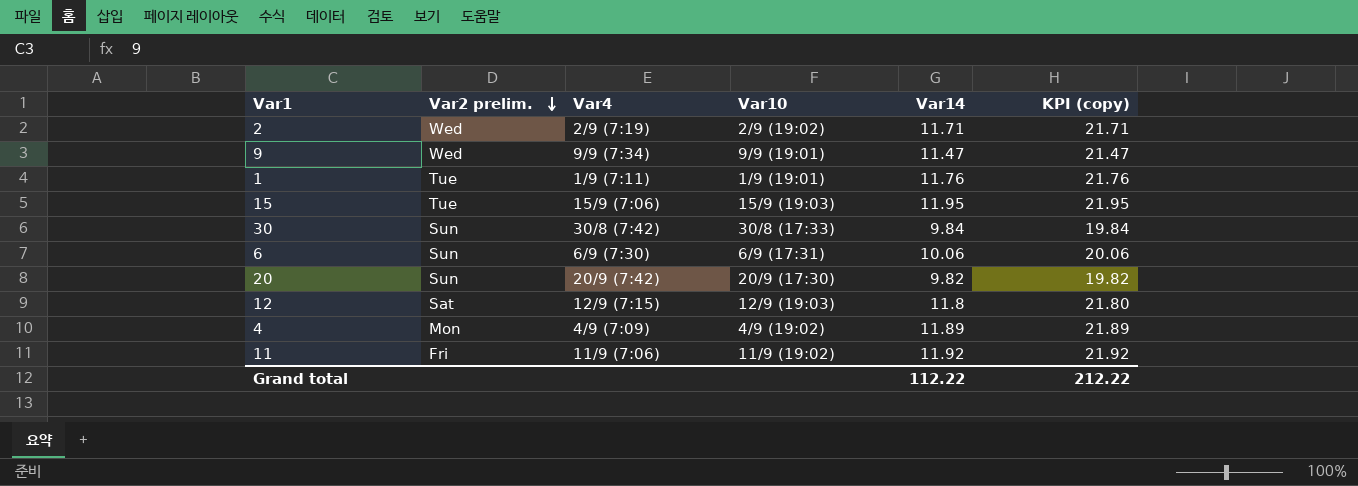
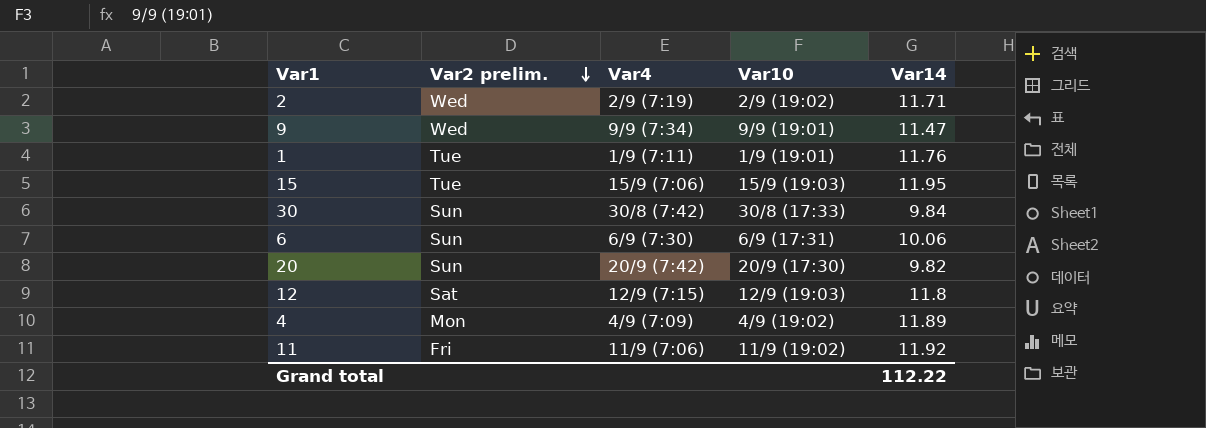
column KPI (copy) | formula: [Var14] + 10 -> none

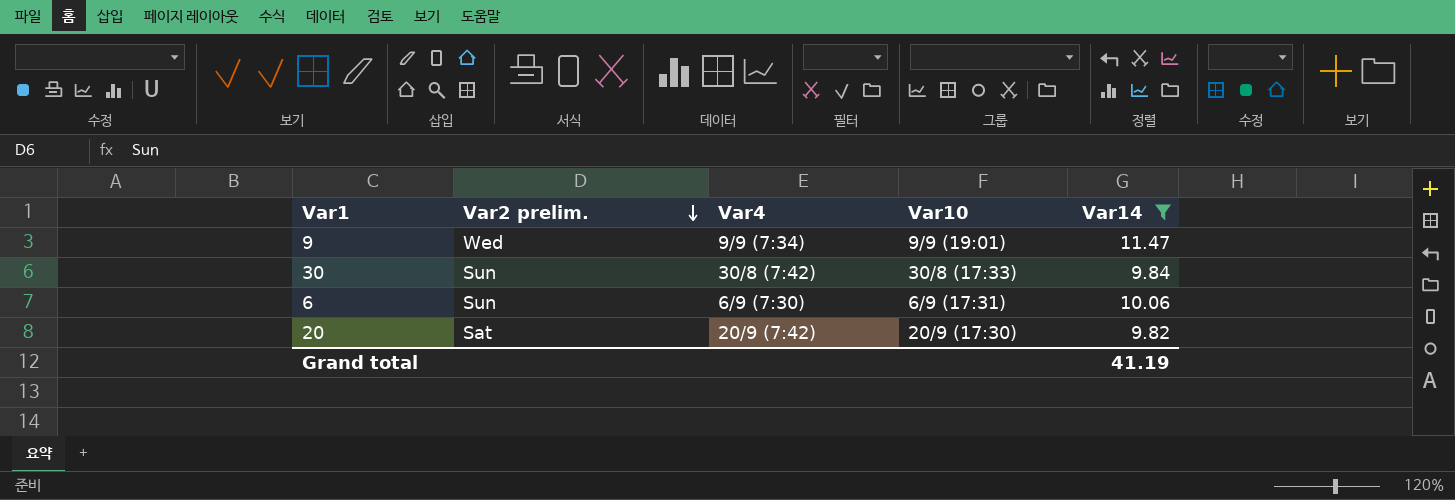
filter: none -> Var14 <= 11.47
20 | Var2 prelim.: Sun -> Sat
Grand total | Var14: 112.22 -> 41.19

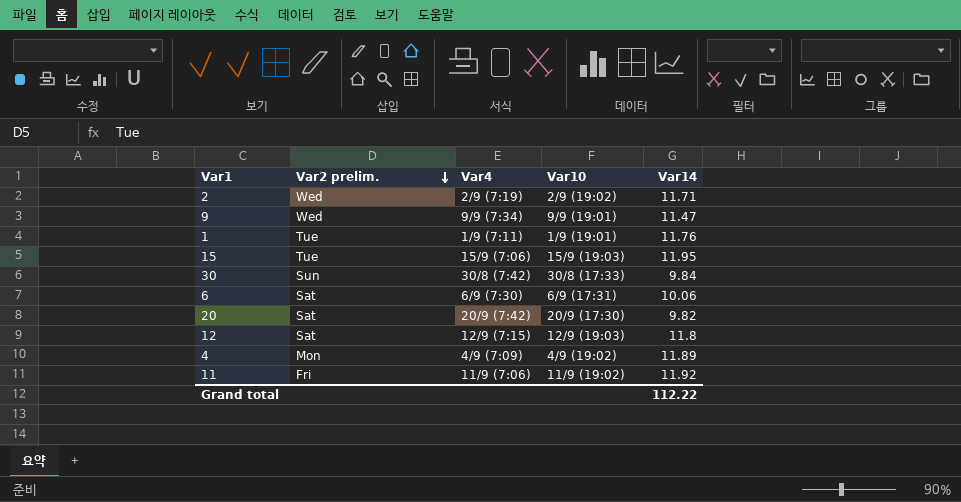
filter: Var14 <= 11.47 -> none
6 | Var2 prelim.: Sun -> Sat
Grand total | Var14: 41.19 -> 112.22

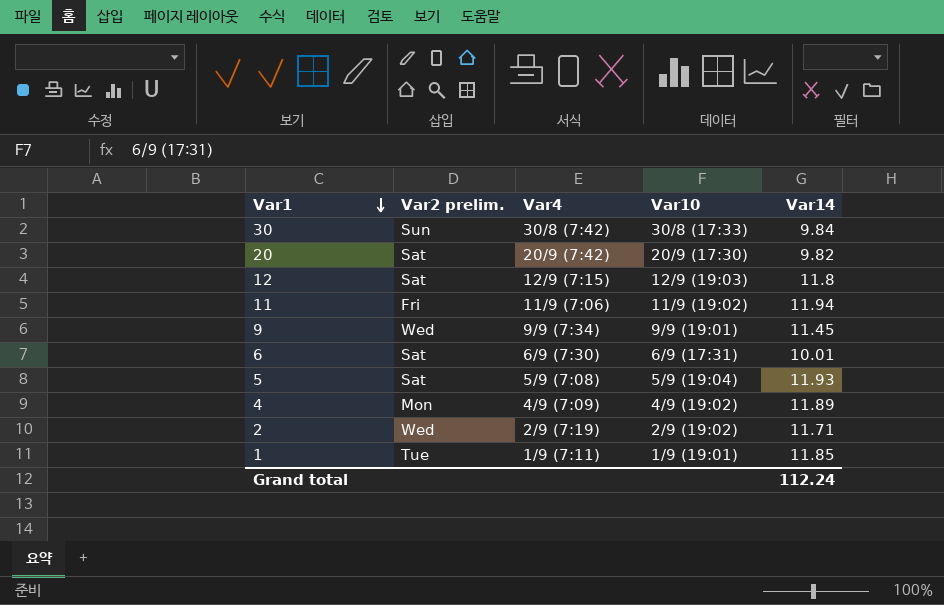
row order: Var2 prelim. descending -> Var1 descending
row 15: Tue | 15/9 (7:06) | 15/9 (19:03) | 11.95 -> none
11 | Var14: 11.92 -> 11.94
9 | Var14: 11.47 -> 11.45
6 | Var14: 10.06 -> 10.01
row 5: none -> Sat | 5/9 (7:08) | 5/9 (19:04) | 11.93
1 | Var14: 11.76 -> 11.85
Grand total | Var14: 112.22 -> 112.24

